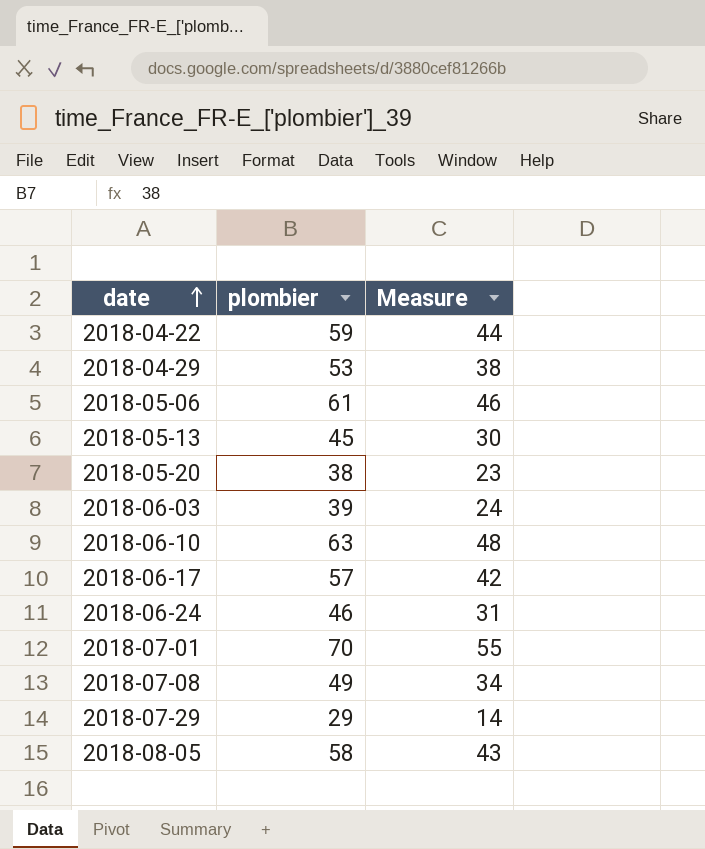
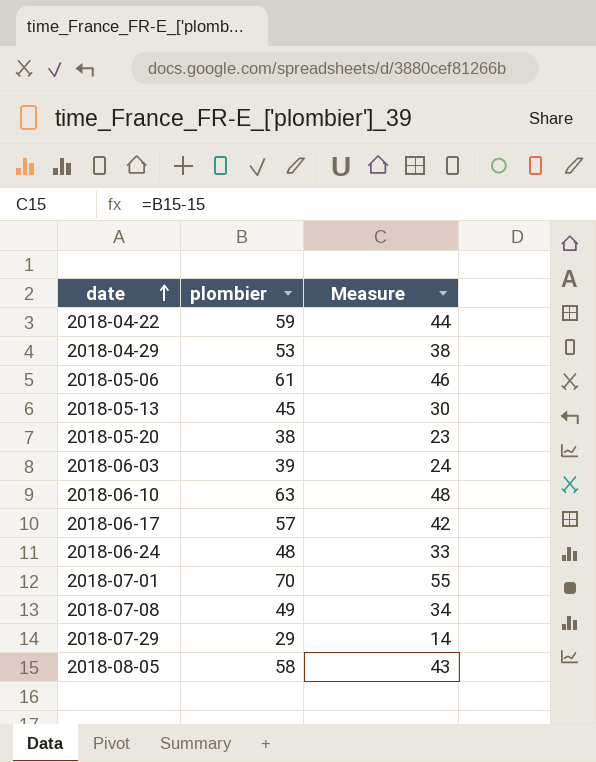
2018-06-24 | plombier: 46 -> 48
2018-06-24 | Measure: 31 -> 33

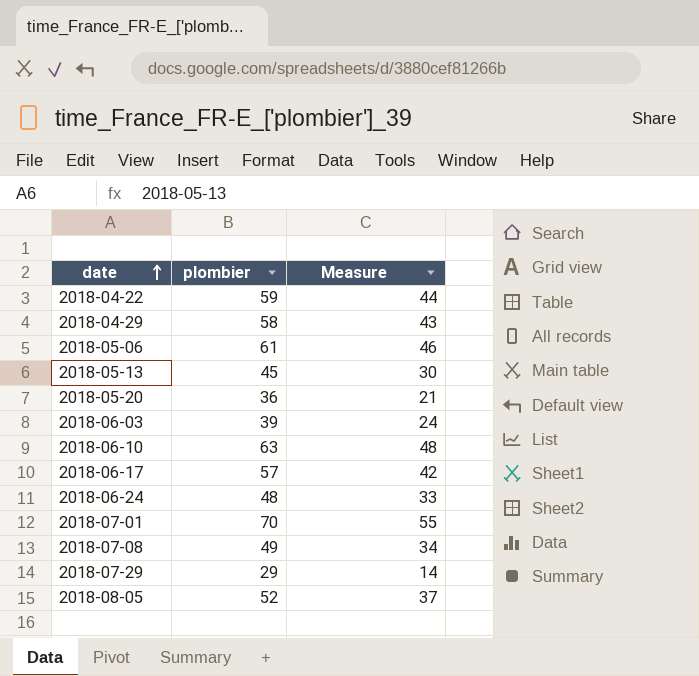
2018-04-29 | plombier: 53 -> 58
2018-04-29 | Measure: 38 -> 43
2018-05-20 | plombier: 38 -> 36
2018-05-20 | Measure: 23 -> 21
2018-08-05 | plombier: 58 -> 52
2018-08-05 | Measure: 43 -> 37

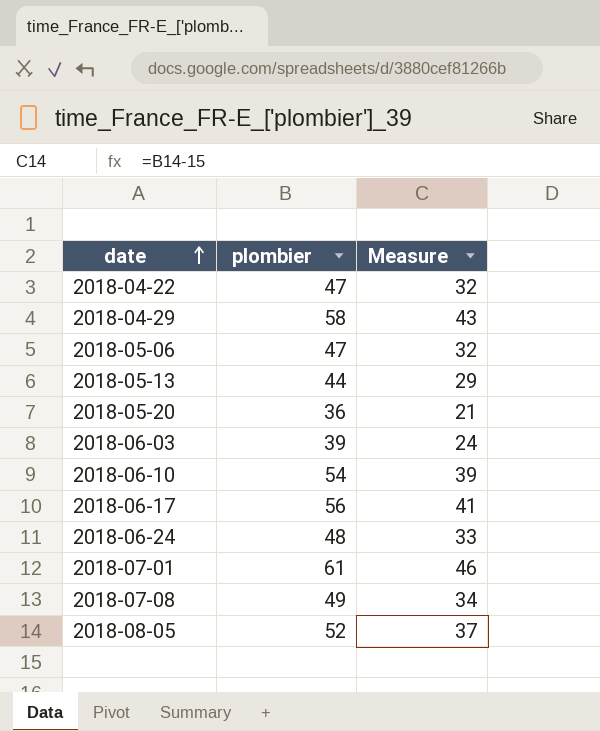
row 2018-07-29: 29 | 14 -> none
2018-04-22 | plombier: 59 -> 47
2018-04-22 | Measure: 44 -> 32
2018-05-06 | plombier: 61 -> 47
2018-05-06 | Measure: 46 -> 32
2018-05-13 | plombier: 45 -> 44
2018-05-13 | Measure: 30 -> 29
2018-06-10 | plombier: 63 -> 54
2018-06-10 | Measure: 48 -> 39
2018-06-17 | plombier: 57 -> 56
2018-06-17 | Measure: 42 -> 41
2018-07-01 | plombier: 70 -> 61
2018-07-01 | Measure: 55 -> 46

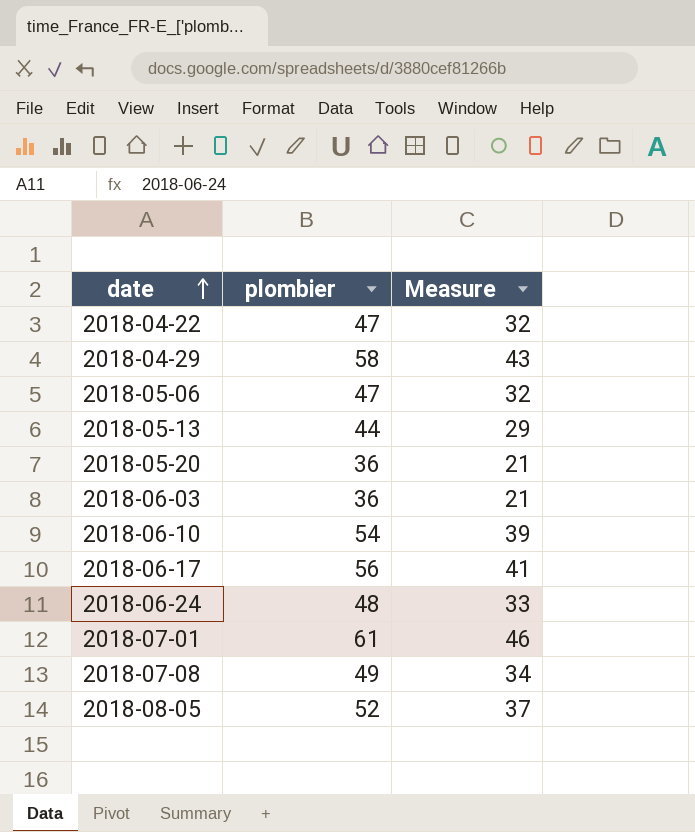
2018-06-03 | plombier: 39 -> 36
2018-06-03 | Measure: 24 -> 21

